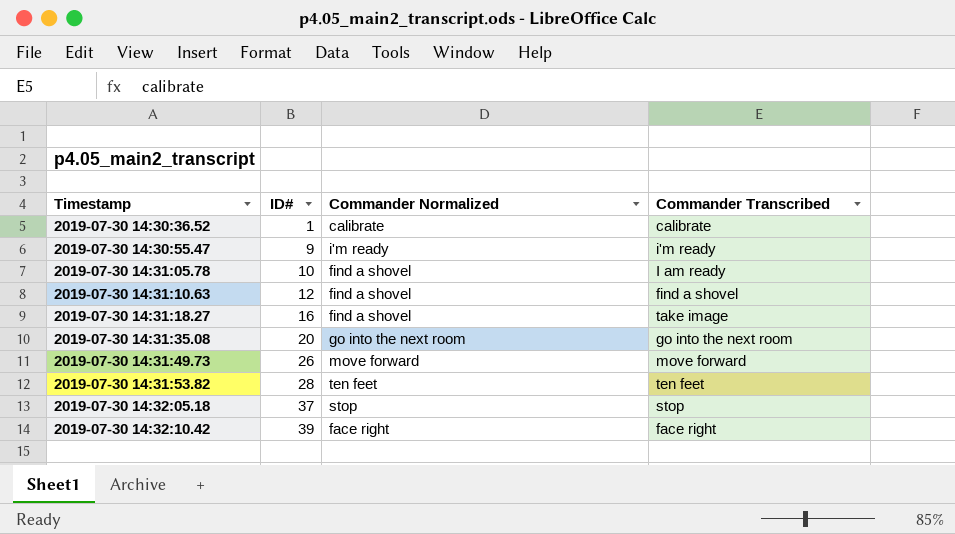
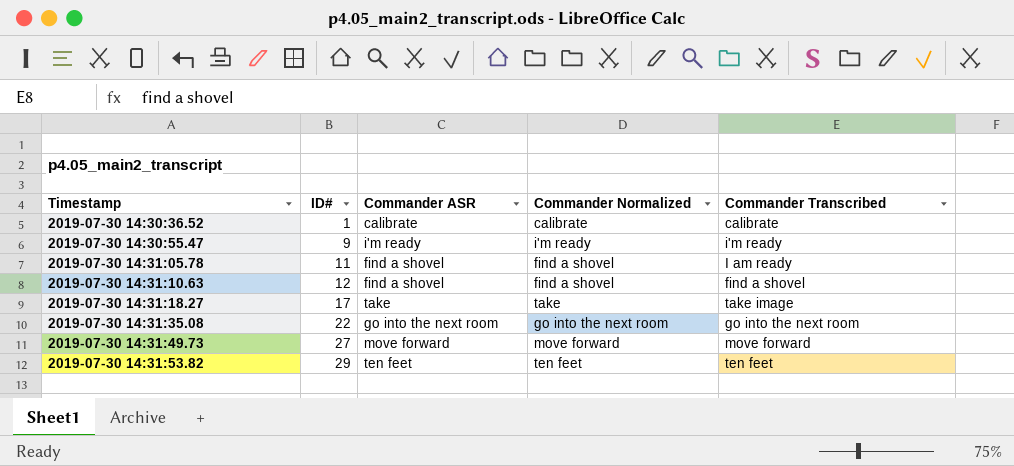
column Commander ASR | position: none -> 3
row 2019-07-30 14:32:05.18: 37 | stop | stop -> none
row 2019-07-30 14:32:10.42: 39 | face right | face right -> none
2019-07-30 14:31:05.78 | ID#: 10 -> 11
2019-07-30 14:31:18.27 | ID#: 16 -> 17
2019-07-30 14:31:18.27 | Commander Normalized: find a shovel -> take
2019-07-30 14:31:35.08 | ID#: 20 -> 22
2019-07-30 14:31:49.73 | ID#: 26 -> 27
2019-07-30 14:31:53.82 | ID#: 28 -> 29

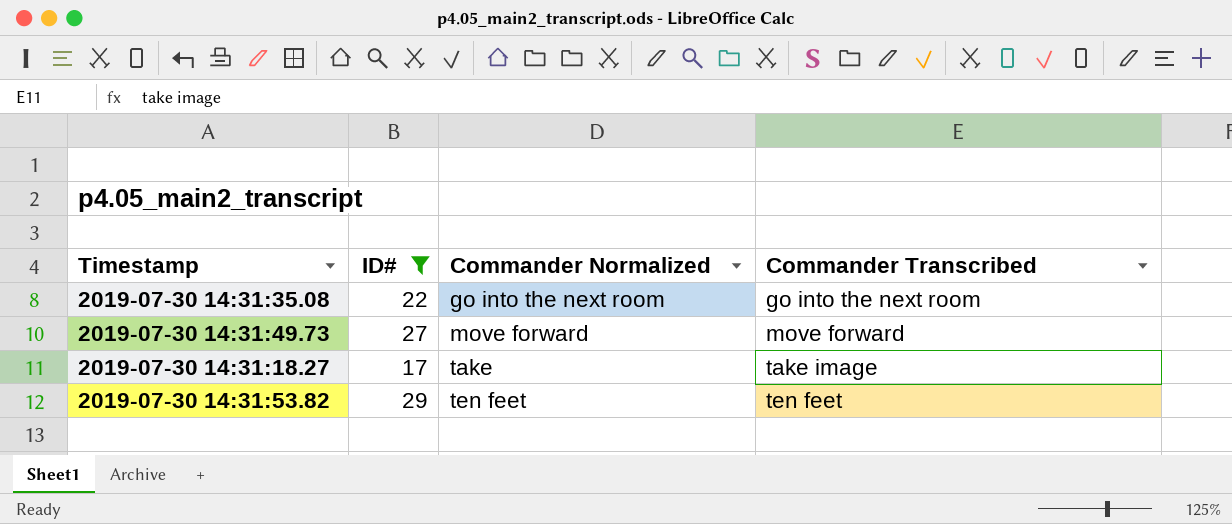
filter: none -> ID# >= 17
row order: Timestamp ascending -> Commander Normalized ascending
column Commander ASR | position: 3 -> none

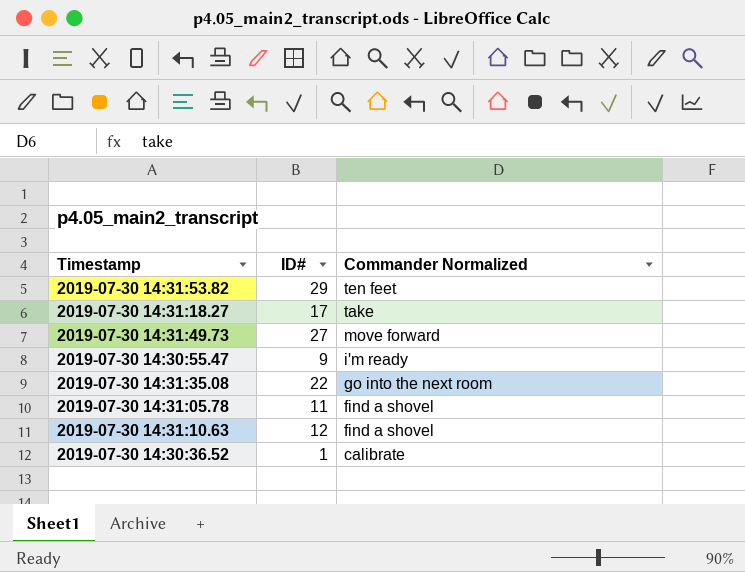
filter: ID# >= 17 -> none
row order: Commander Normalized ascending -> Commander Normalized descending
column Commander Transcribed | position: 4 -> none

